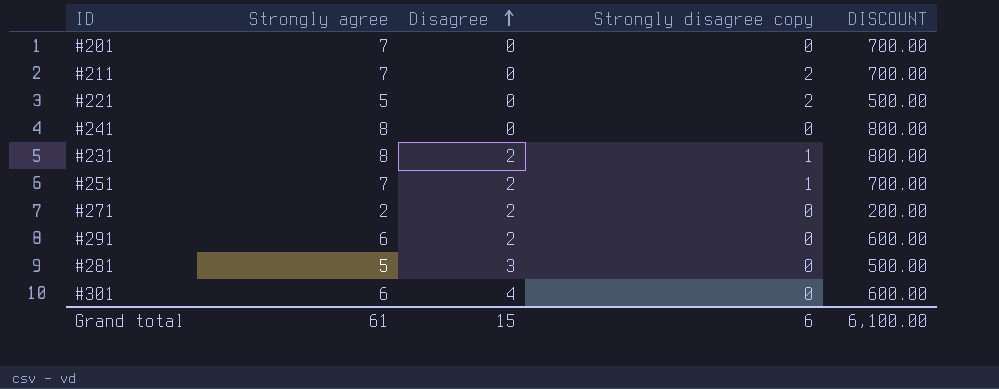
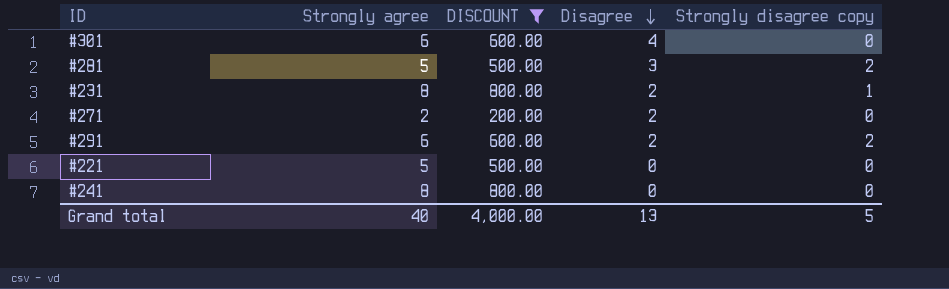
filter: none -> DISCOUNT != 700.00
row order: Disagree ascending -> Disagree descending
column DISCOUNT | position: 5 -> 3
#281 | Strongly disagree copy: 0 -> 2
#291 | Strongly disagree copy: 0 -> 2
#221 | Strongly disagree copy: 2 -> 0
Grand total | Strongly agree: 61 -> 40
Grand total | DISCOUNT: 6,100.00 -> 4,000.00
Grand total | Disagree: 15 -> 13
Grand total | Strongly disagree copy: 6 -> 5

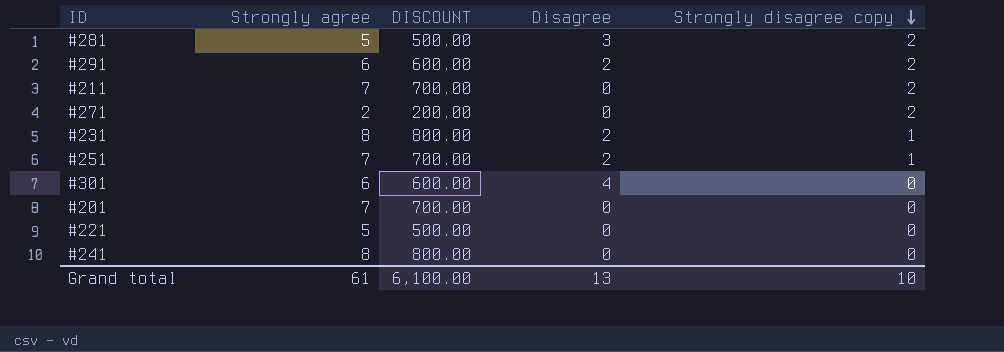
filter: DISCOUNT != 700.00 -> none
row order: Disagree descending -> Strongly disagree copy descending
#271 | Disagree: 2 -> 0
#271 | Strongly disagree copy: 0 -> 2
Grand total | Strongly agree: 40 -> 61
Grand total | DISCOUNT: 4,000.00 -> 6,100.00
Grand total | Strongly disagree copy: 5 -> 10

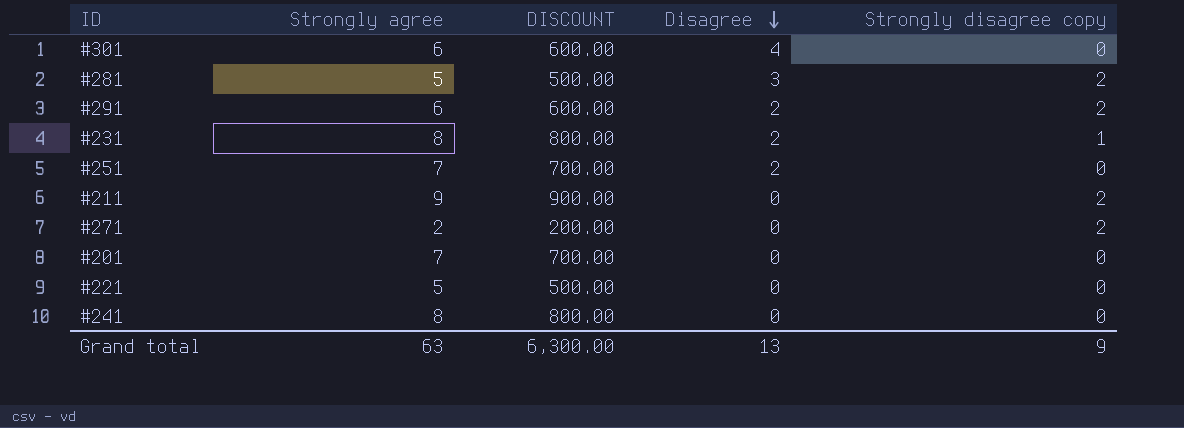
row order: Strongly disagree copy descending -> Disagree descending
#251 | Strongly disagree copy: 1 -> 0
#211 | Strongly agree: 7 -> 9
#211 | DISCOUNT: 700.00 -> 900.00
Grand total | Strongly agree: 61 -> 63
Grand total | DISCOUNT: 6,100.00 -> 6,300.00
Grand total | Strongly disagree copy: 10 -> 9

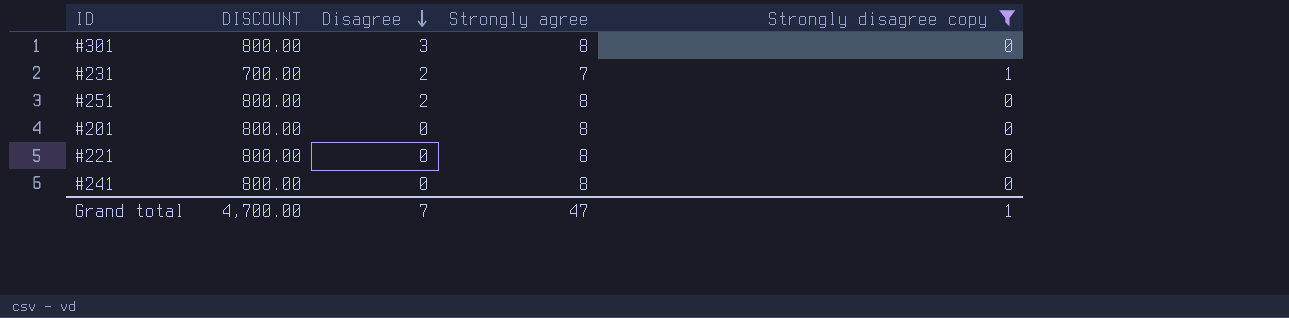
filter: none -> Strongly disagree copy != 2
column Strongly agree | position: 2 -> 4
#301 | DISCOUNT: 600.00 -> 800.00
#301 | Disagree: 4 -> 3
#301 | Strongly agree: 6 -> 8
#231 | DISCOUNT: 800.00 -> 700.00
#231 | Strongly agree: 8 -> 7
#251 | DISCOUNT: 700.00 -> 800.00
#251 | Strongly agree: 7 -> 8
#201 | DISCOUNT: 700.00 -> 800.00
#201 | Strongly agree: 7 -> 8
#221 | DISCOUNT: 500.00 -> 800.00
#221 | Strongly agree: 5 -> 8
Grand total | DISCOUNT: 6,300.00 -> 4,700.00
Grand total | Disagree: 13 -> 7
Grand total | Strongly agree: 63 -> 47
Grand total | Strongly disagree copy: 9 -> 1

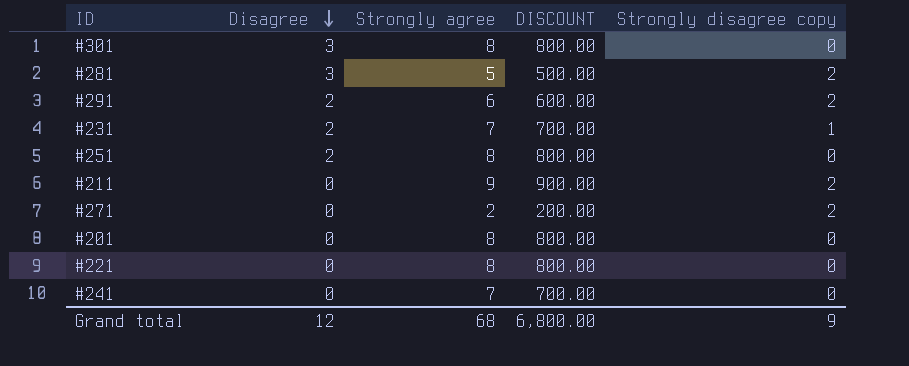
filter: Strongly disagree copy != 2 -> none
column DISCOUNT | position: 2 -> 4
#241 | Strongly agree: 8 -> 7
#241 | DISCOUNT: 800.00 -> 700.00
Grand total | Disagree: 7 -> 12
Grand total | Strongly agree: 47 -> 68
Grand total | DISCOUNT: 4,700.00 -> 6,800.00
Grand total | Strongly disagree copy: 1 -> 9

